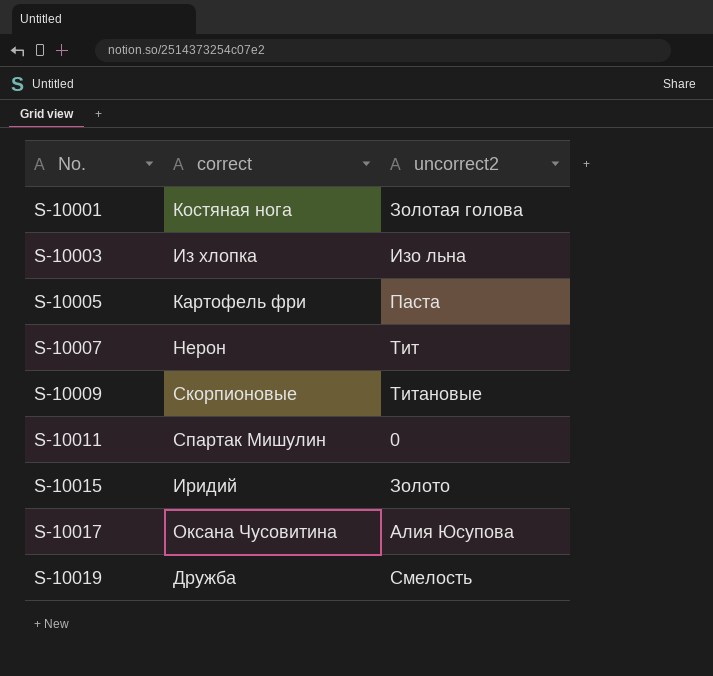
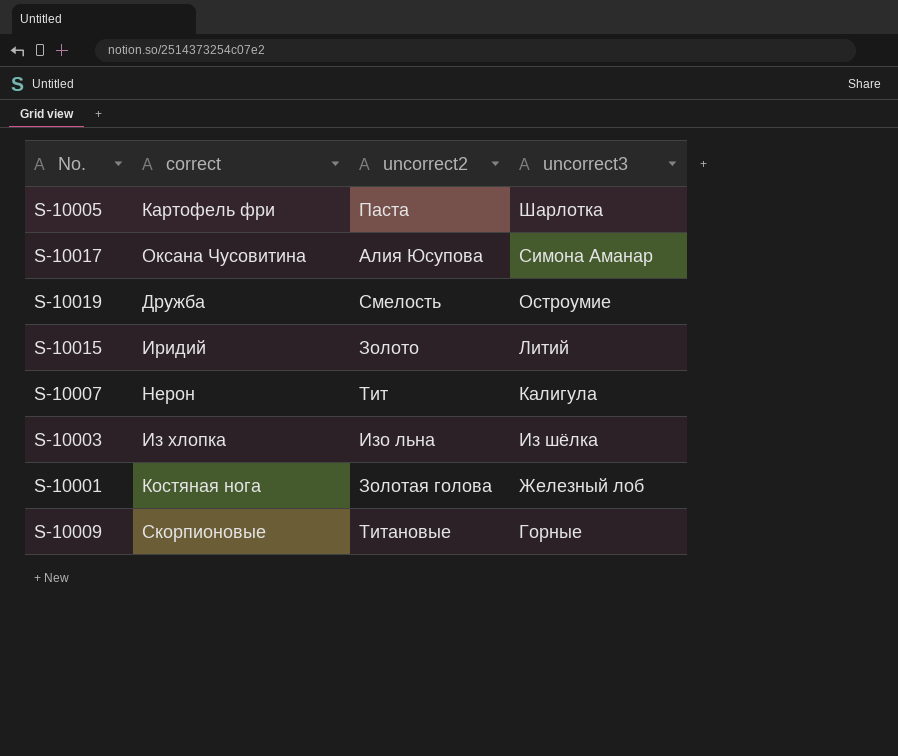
row order: No. ascending -> uncorrect3 descending
column uncorrect3 | position: none -> 4
row S-10011: Спартак Мишулин | 0 -> none

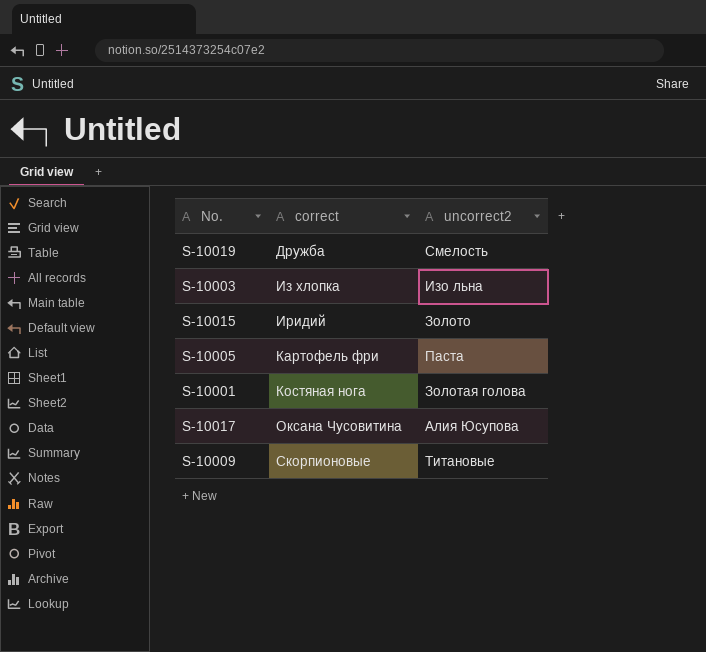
row order: uncorrect3 descending -> correct ascending
column uncorrect3 | position: 4 -> none
row S-10007: Нерон | Тит | Калигула -> none

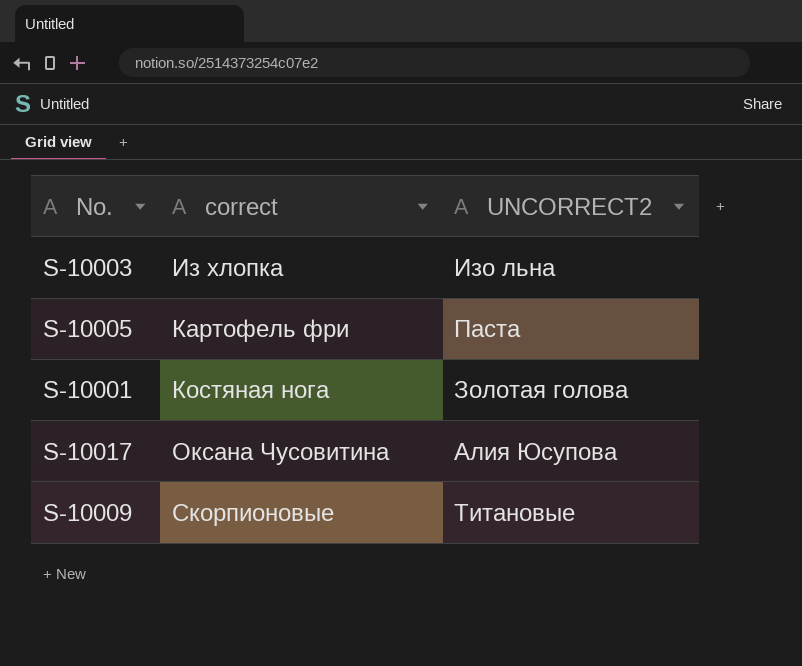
column name: uncorrect2 -> UNCORRECT2
row S-10019: Дружба | Смелость -> none
row S-10015: Иридий | Золото -> none

